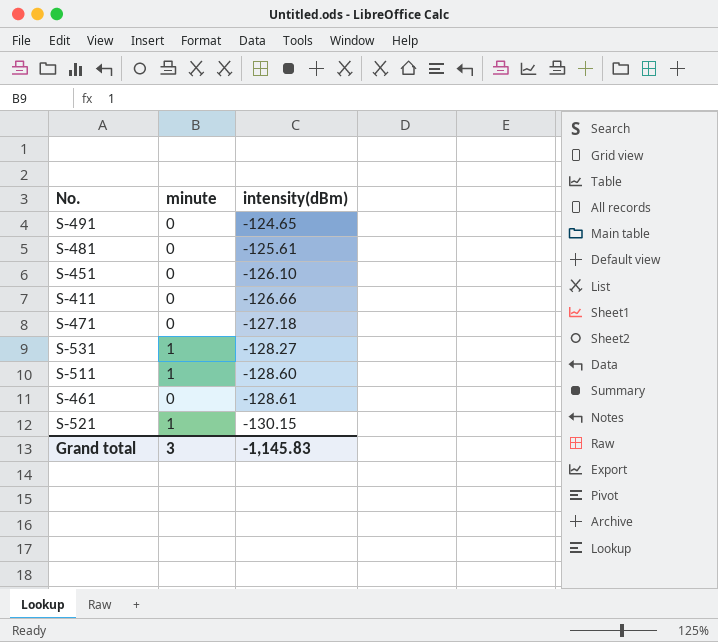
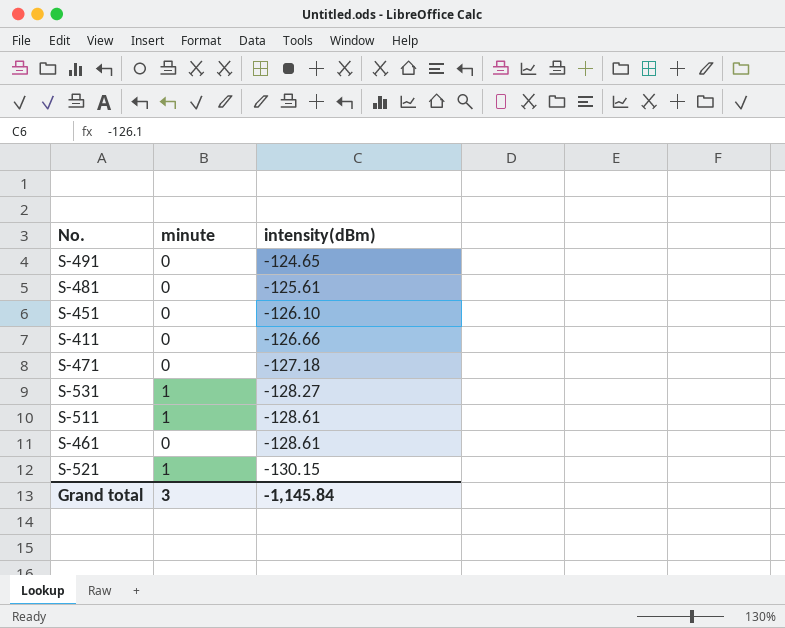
S-511 | intensity(dBm): -128.60 -> -128.61
Grand total | intensity(dBm): -1,145.83 -> -1,145.84

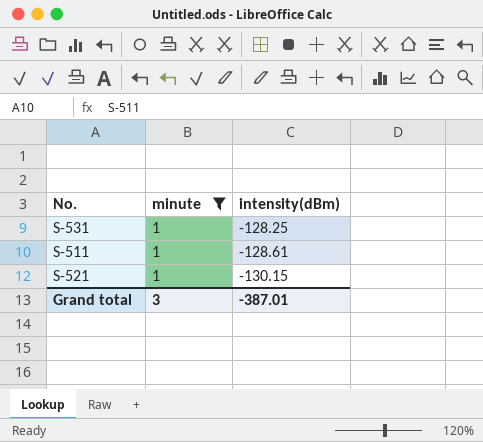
filter: none -> minute = 1
S-531 | intensity(dBm): -128.27 -> -128.25
Grand total | intensity(dBm): -1,145.84 -> -387.01

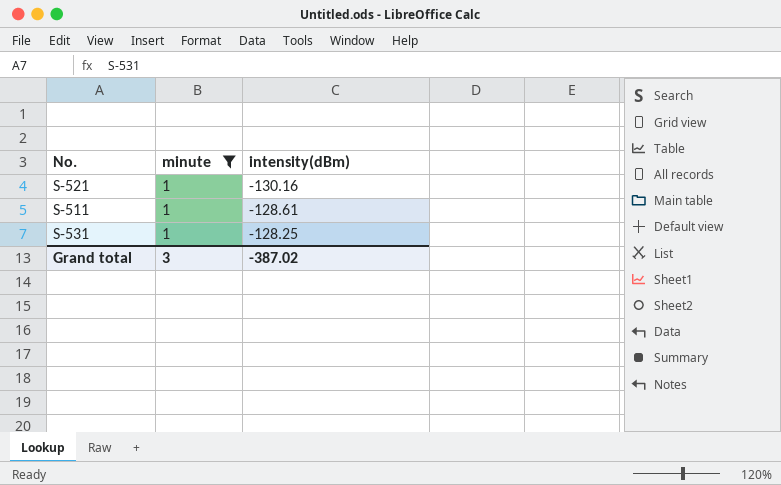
row order: intensity(dBm) descending -> intensity(dBm) ascending
S-521 | intensity(dBm): -130.15 -> -130.16
Grand total | intensity(dBm): -387.01 -> -387.02

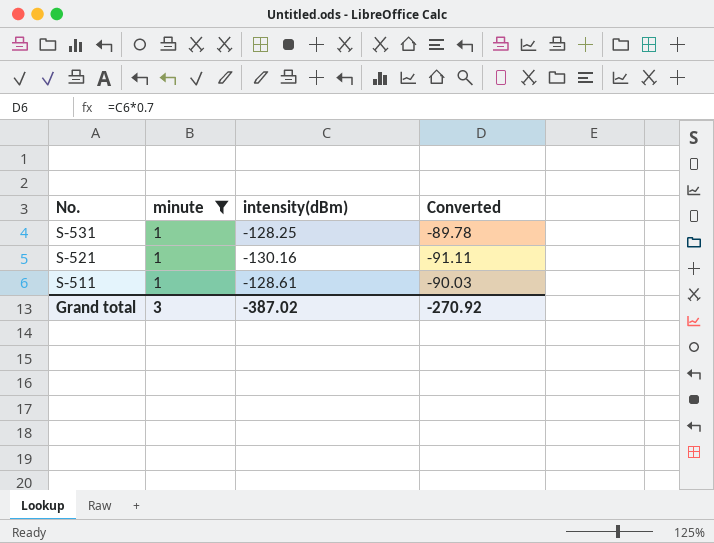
row order: intensity(dBm) ascending -> No. descending
column Converted | formula: none -> [intensity(dBm)] * 0.7

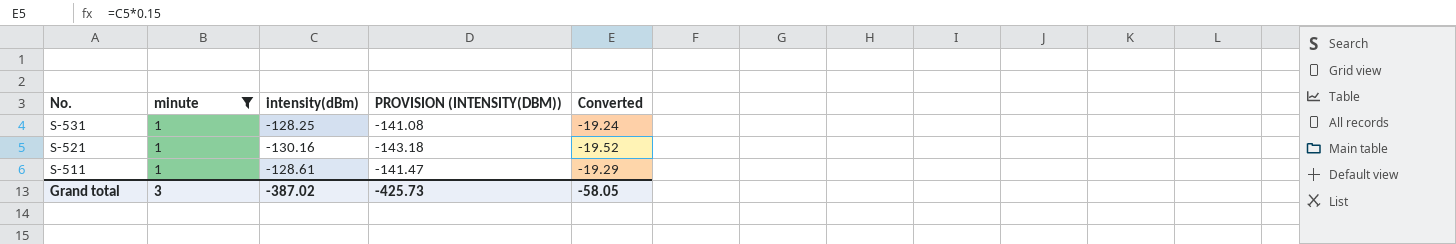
column PROVISION (INTENSITY(DBM)) | formula: none -> [intensity(dBm)] * 1.1
column Converted | formula: [intensity(dBm)] * 0.7 -> [intensity(dBm)] * 0.15
Grand total | Converted: -270.92 -> -58.05

